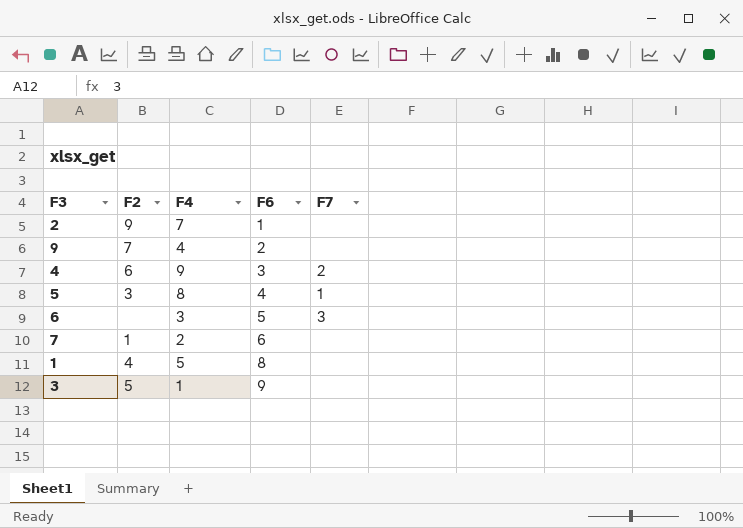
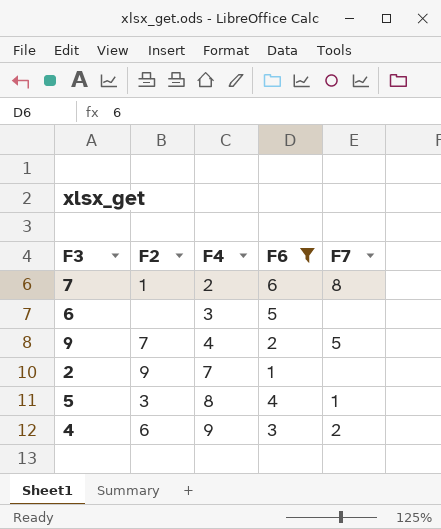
filter: none -> F6 <= 6
row order: F6 ascending -> F4 ascending
7 | F7: none -> 8
6 | F7: 3 -> none
9 | F7: none -> 5

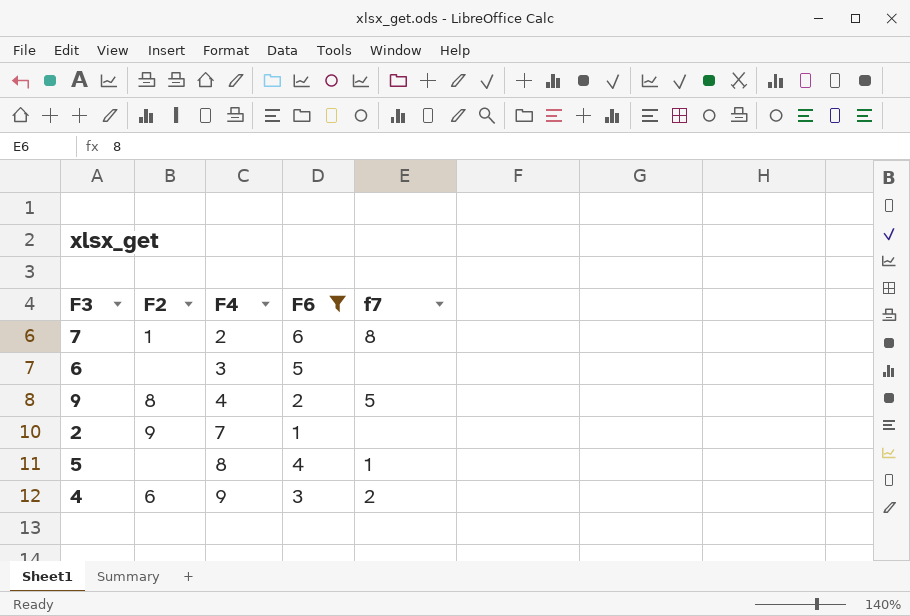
column name: F7 -> f7
9 | F2: 7 -> 8
5 | F2: 3 -> none

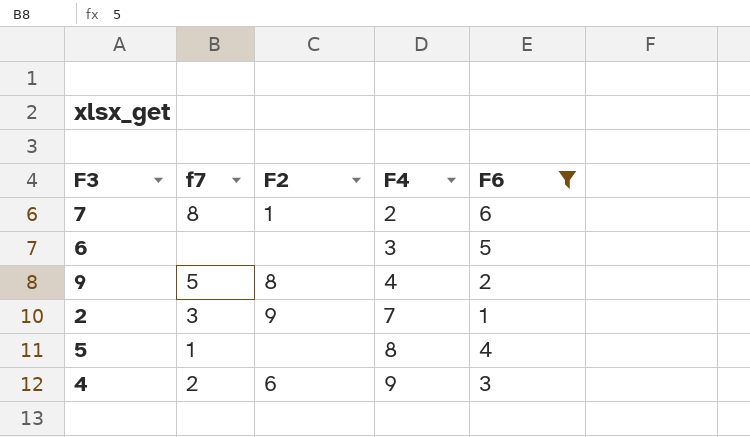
column f7 | position: 5 -> 2
2 | f7: none -> 3

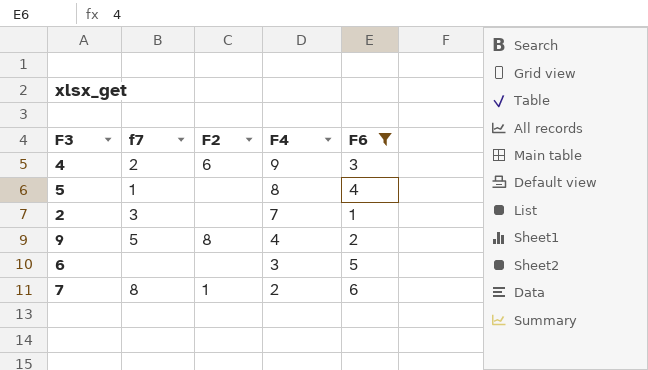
row order: F4 ascending -> F4 descending
2 | F2: 9 -> none

